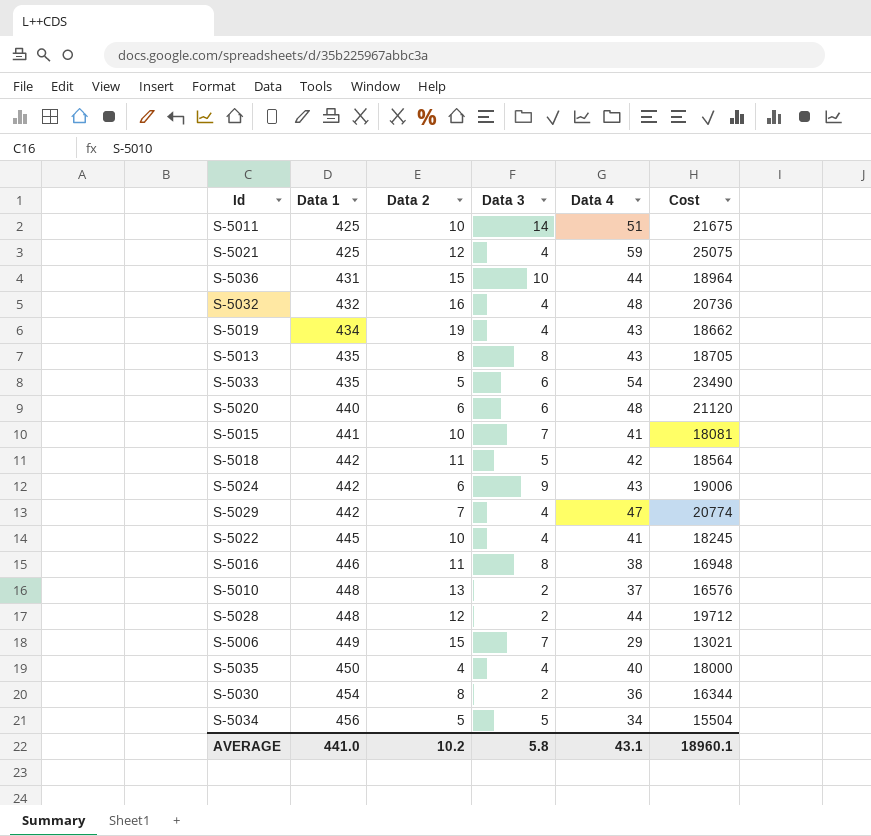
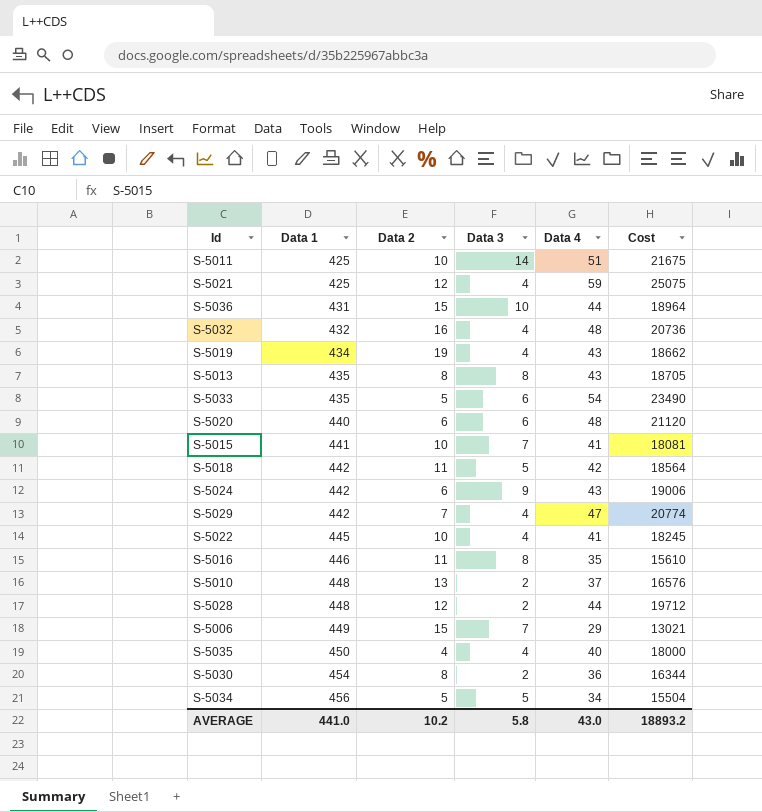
S-5016 | Data 4: 38 -> 35
S-5016 | Cost: 16948 -> 15610
AVERAGE | Data 4: 43.1 -> 43.0
AVERAGE | Cost: 18960.1 -> 18893.2

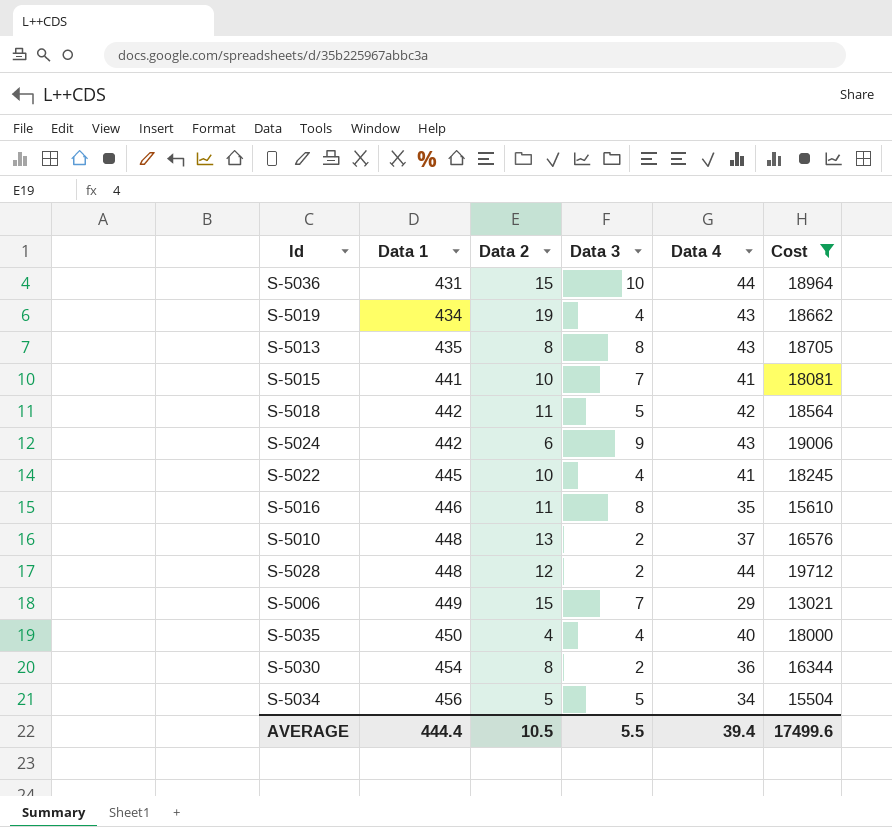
filter: none -> Cost <= 19712
AVERAGE | Data 1: 441.0 -> 444.4
AVERAGE | Data 2: 10.2 -> 10.5
AVERAGE | Data 3: 5.8 -> 5.5
AVERAGE | Data 4: 43.0 -> 39.4
AVERAGE | Cost: 18893.2 -> 17499.6

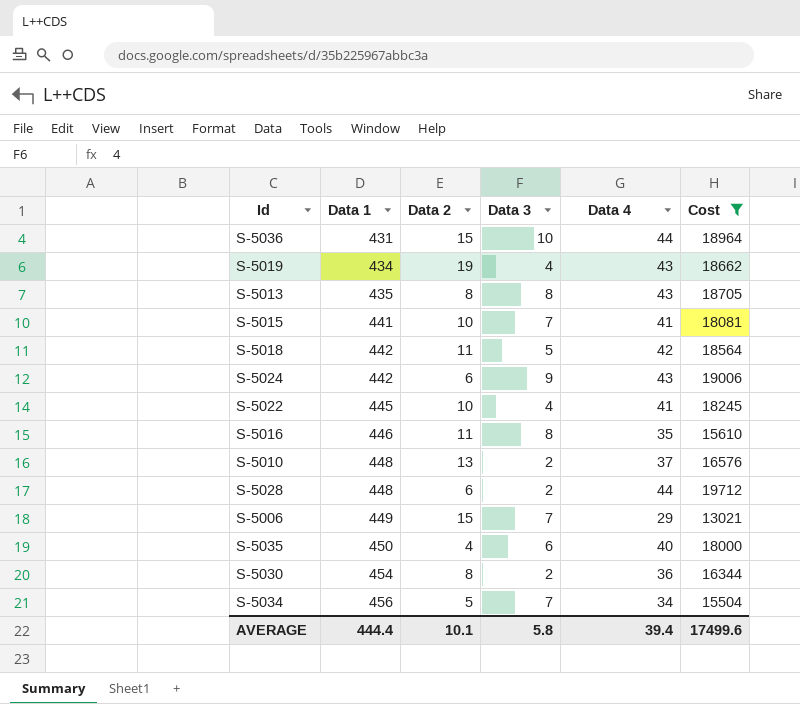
S-5028 | Data 2: 12 -> 6
S-5035 | Data 3: 4 -> 6
S-5034 | Data 3: 5 -> 7
AVERAGE | Data 2: 10.5 -> 10.1
AVERAGE | Data 3: 5.5 -> 5.8

